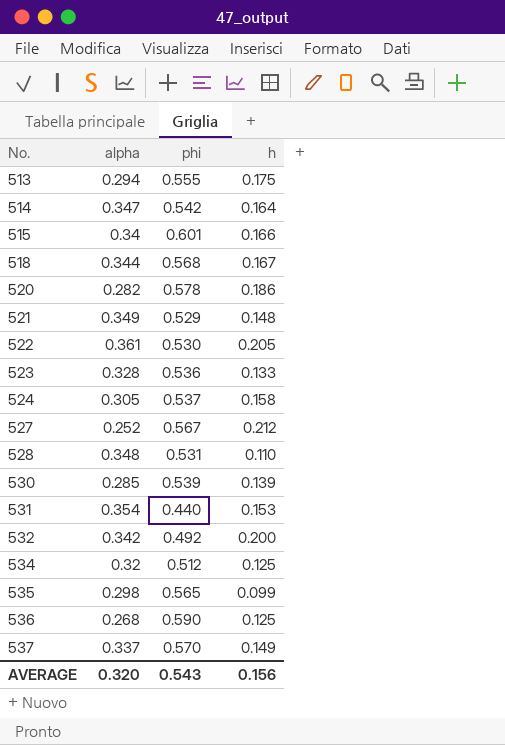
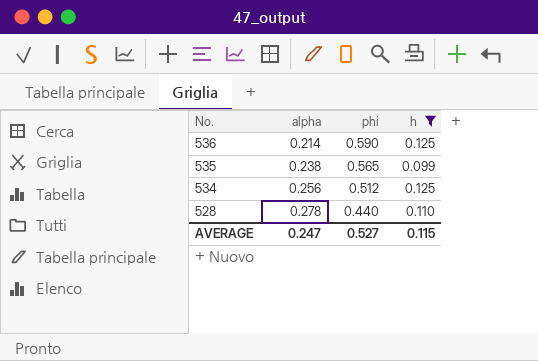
filter: none -> h <= 0.125
row order: No. ascending -> No. descending
536 | alpha: 0.268 -> 0.214
535 | alpha: 0.298 -> 0.238
534 | alpha: 0.32 -> 0.256
528 | alpha: 0.348 -> 0.278
528 | phi: 0.531 -> 0.440
AVERAGE | alpha: 0.320 -> 0.247
AVERAGE | phi: 0.543 -> 0.527
AVERAGE | h: 0.156 -> 0.115

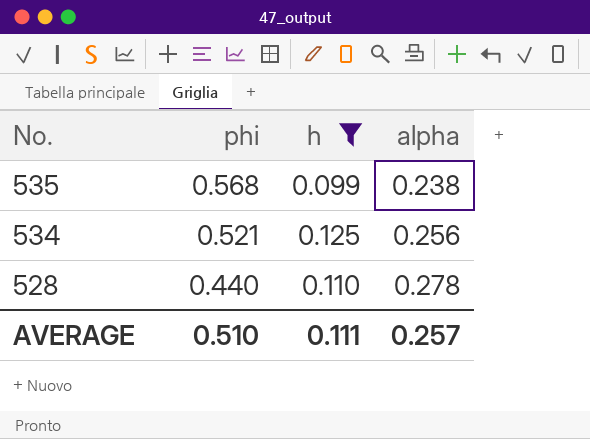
column alpha | position: 2 -> 4
row 536: 0.214 | 0.590 | 0.125 -> none
535 | phi: 0.565 -> 0.568
534 | phi: 0.512 -> 0.521
AVERAGE | phi: 0.527 -> 0.510
AVERAGE | h: 0.115 -> 0.111
AVERAGE | alpha: 0.247 -> 0.257

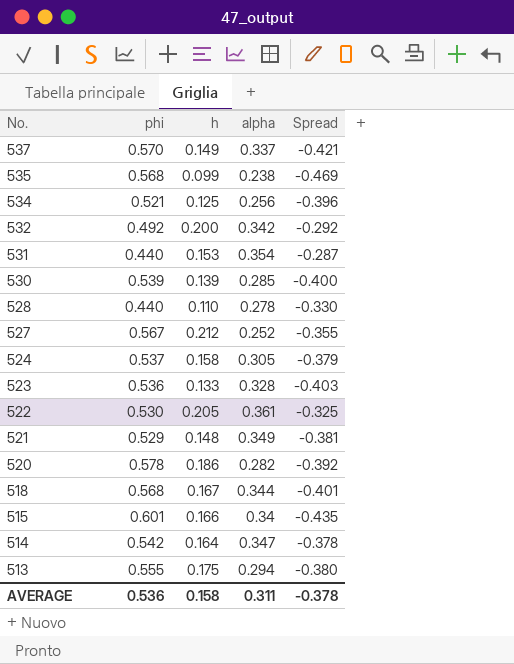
filter: h <= 0.125 -> none
column Spread | formula: none -> [h] - [phi]
AVERAGE | phi: 0.510 -> 0.536
AVERAGE | h: 0.111 -> 0.158
AVERAGE | alpha: 0.257 -> 0.311

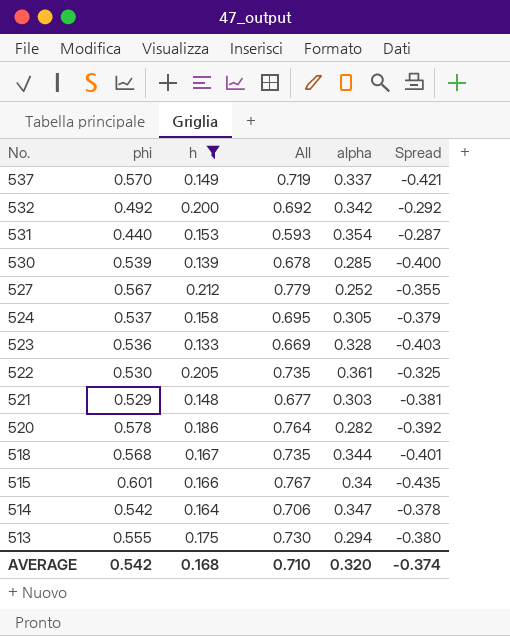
filter: none -> h >= 0.133
column All | formula: none -> [phi] + [h]
521 | alpha: 0.349 -> 0.303
AVERAGE | phi: 0.536 -> 0.542
AVERAGE | h: 0.158 -> 0.168
AVERAGE | alpha: 0.311 -> 0.320
AVERAGE | Spread: -0.378 -> -0.374

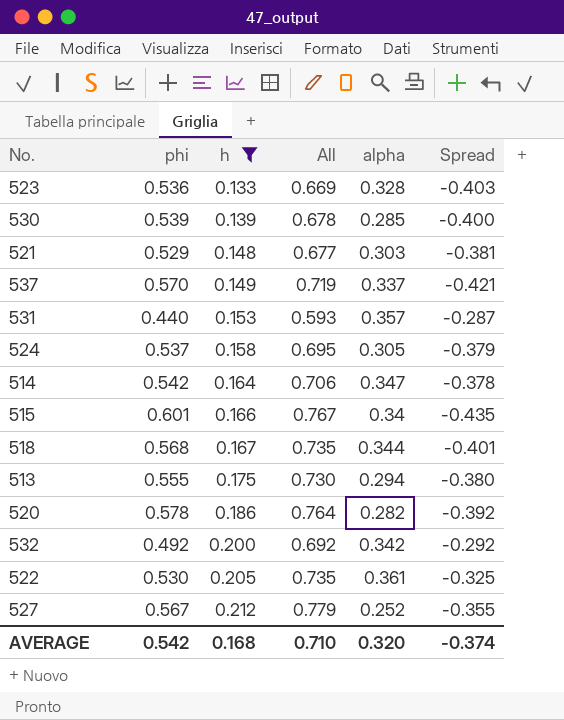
row order: No. descending -> h ascending
531 | alpha: 0.354 -> 0.357

